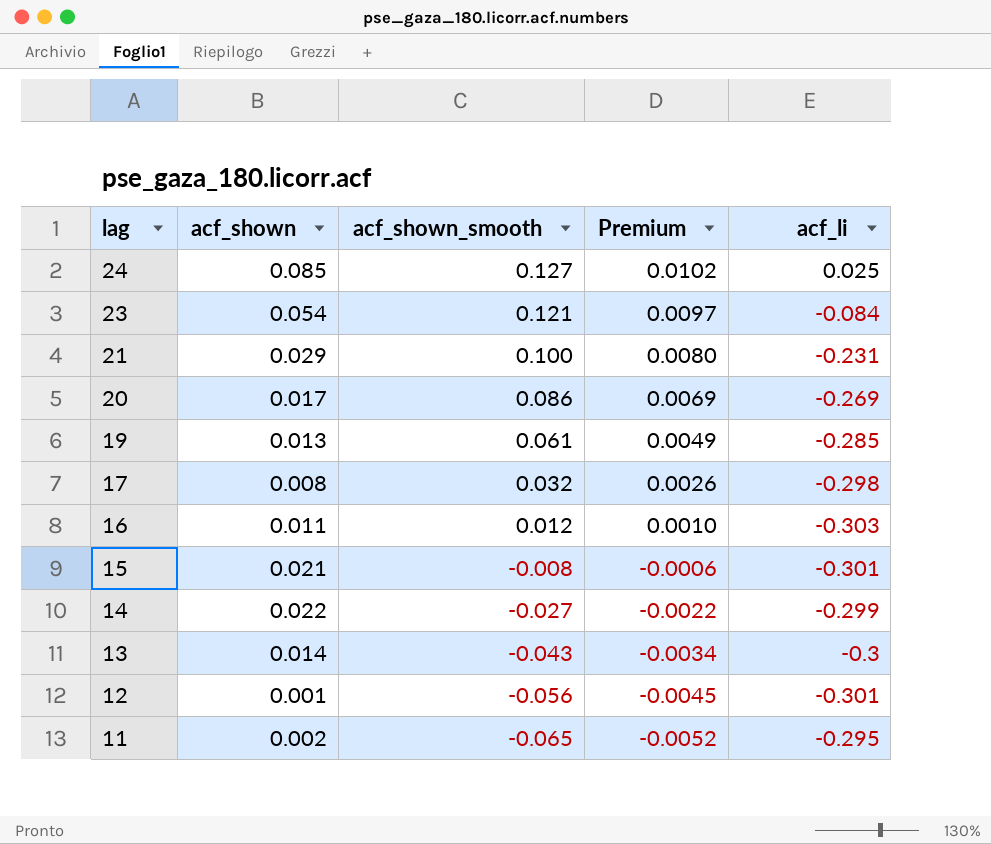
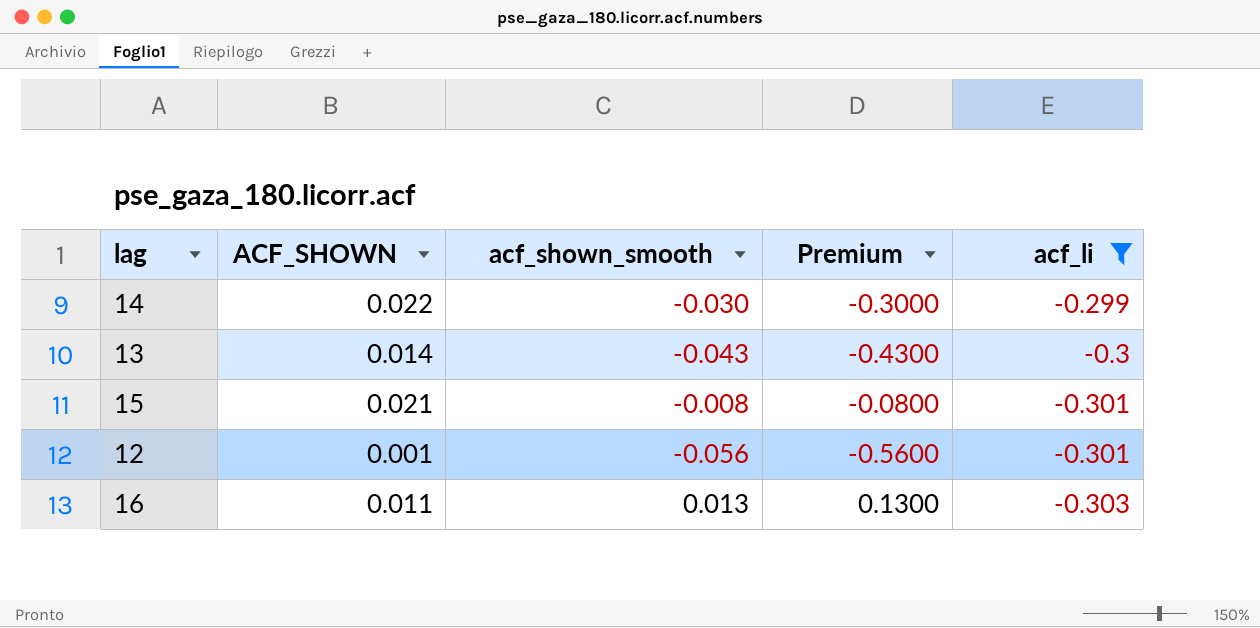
filter: none -> acf_li <= -0.299
row order: lag descending -> acf_li descending
column name: acf_shown -> ACF_SHOWN
column Premium | formula: [acf_shown_smooth] * 0.08 -> [acf_shown_smooth] * 10
14 | acf_shown_smooth: -0.027 -> -0.030
16 | acf_shown_smooth: 0.012 -> 0.013

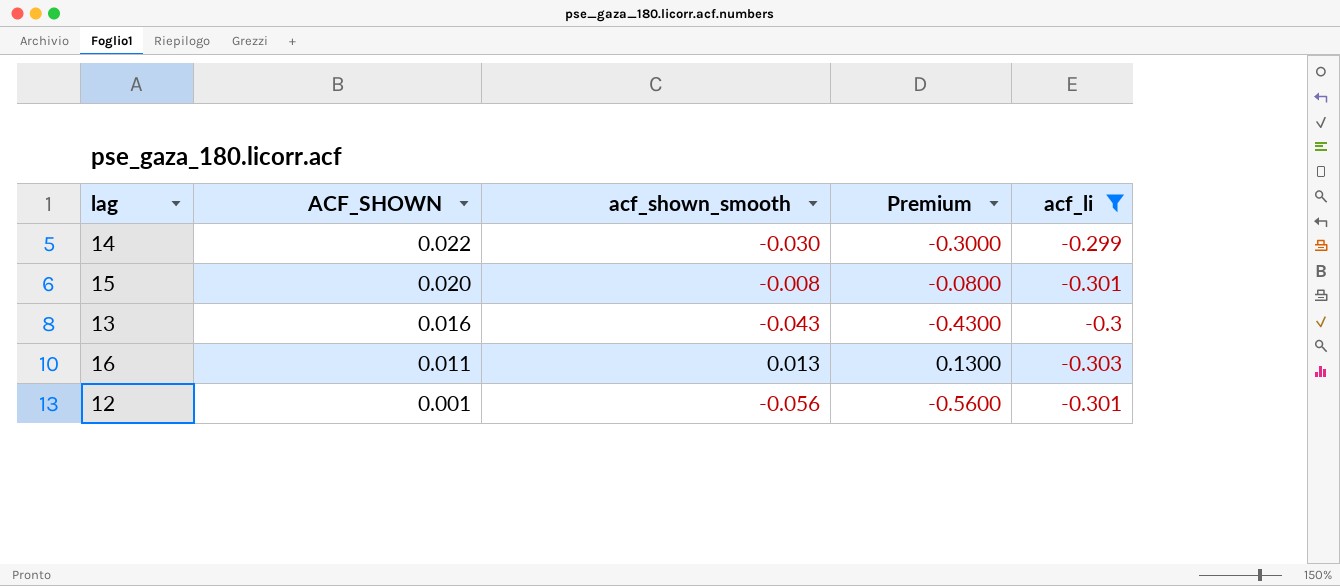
row order: acf_li descending -> ACF_SHOWN descending
15 | ACF_SHOWN: 0.021 -> 0.020
13 | ACF_SHOWN: 0.014 -> 0.016

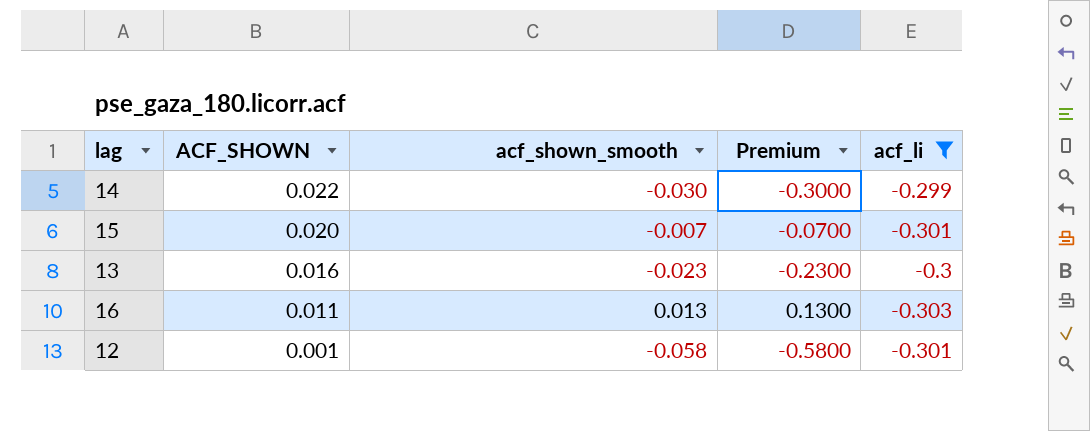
15 | acf_shown_smooth: -0.008 -> -0.007
15 | Premium: -0.0800 -> -0.0700
13 | acf_shown_smooth: -0.043 -> -0.023
13 | Premium: -0.4300 -> -0.2300
12 | acf_shown_smooth: -0.056 -> -0.058
12 | Premium: -0.5600 -> -0.5800

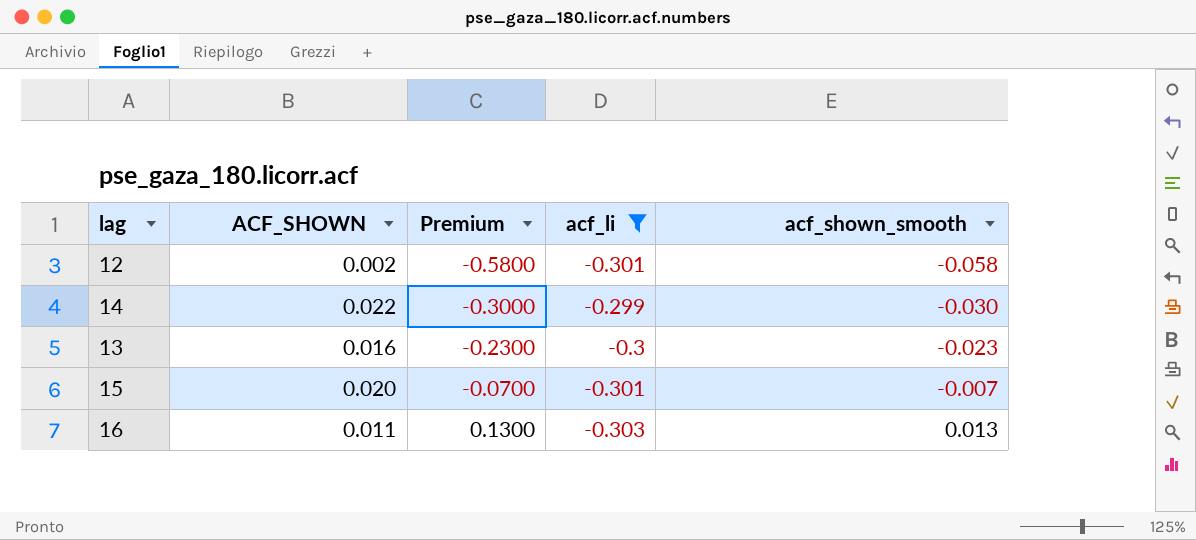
row order: ACF_SHOWN descending -> Premium ascending
column acf_shown_smooth | position: 3 -> 5
12 | ACF_SHOWN: 0.001 -> 0.002

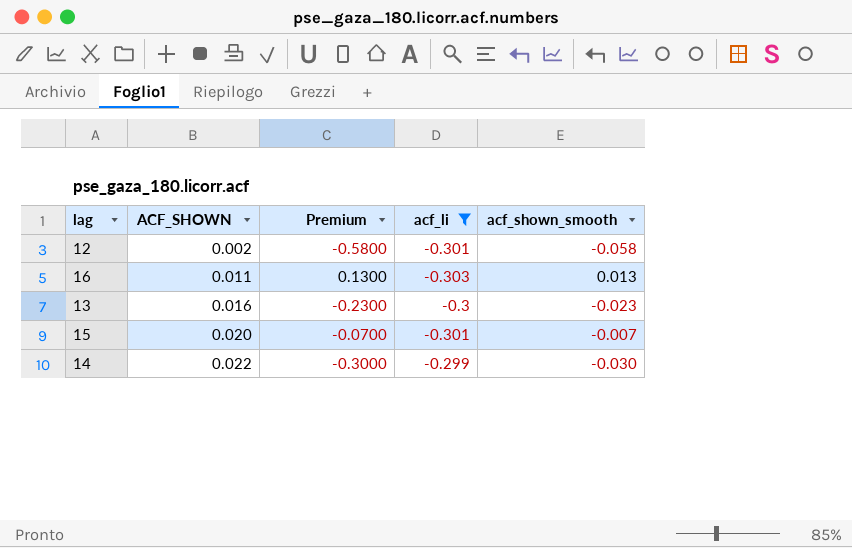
row order: Premium ascending -> ACF_SHOWN ascending

